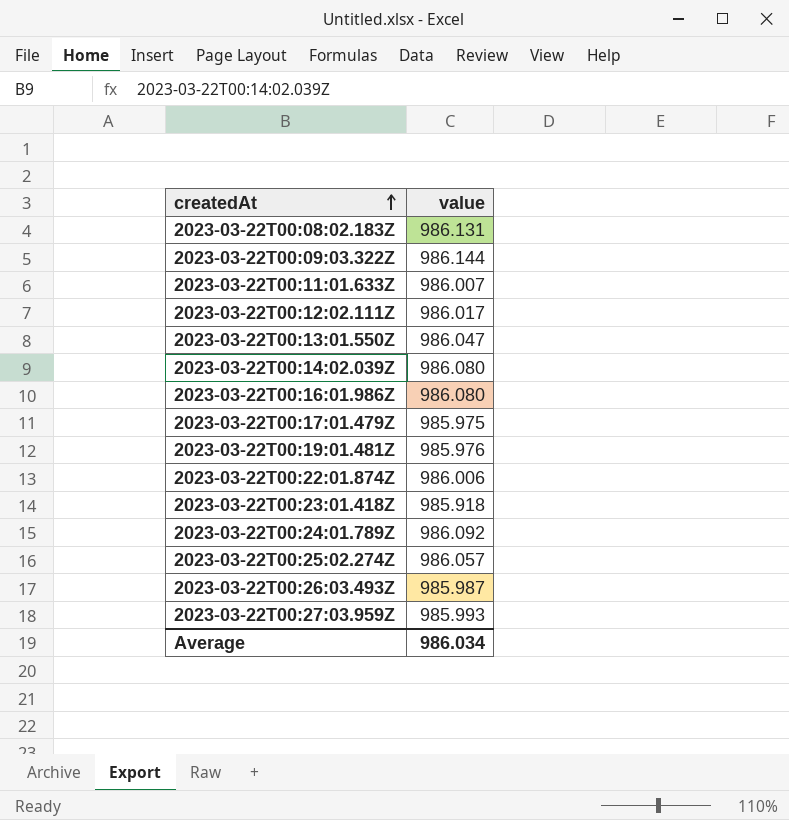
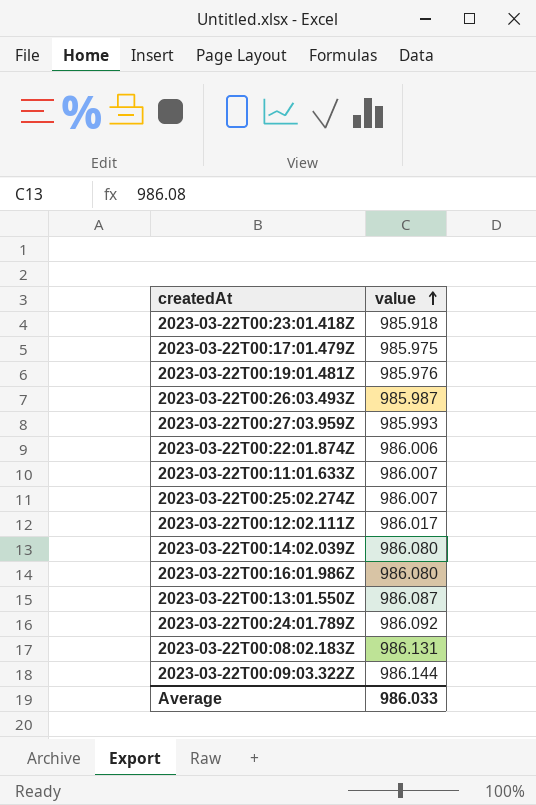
row order: createdAt ascending -> value ascending
2023-03-22T00:25:02.274Z | value: 986.057 -> 986.007
2023-03-22T00:13:01.550Z | value: 986.047 -> 986.087
Average | value: 986.034 -> 986.033

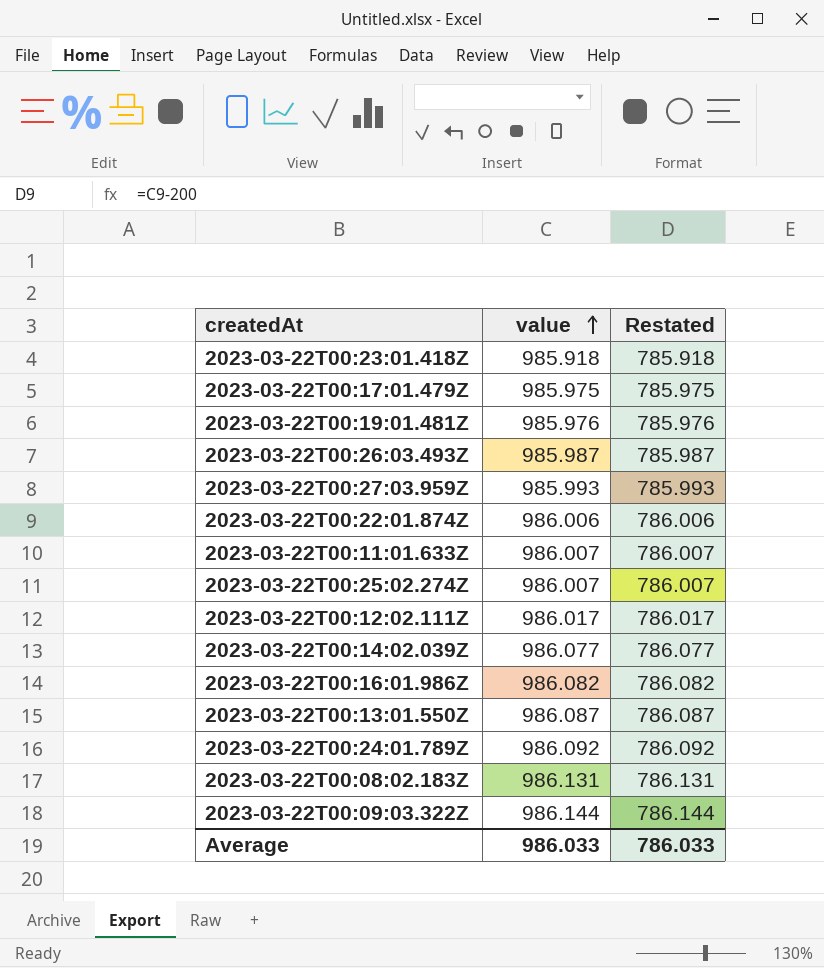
column Restated | formula: none -> [value] - 200
2023-03-22T00:14:02.039Z | value: 986.080 -> 986.077
2023-03-22T00:16:01.986Z | value: 986.080 -> 986.082

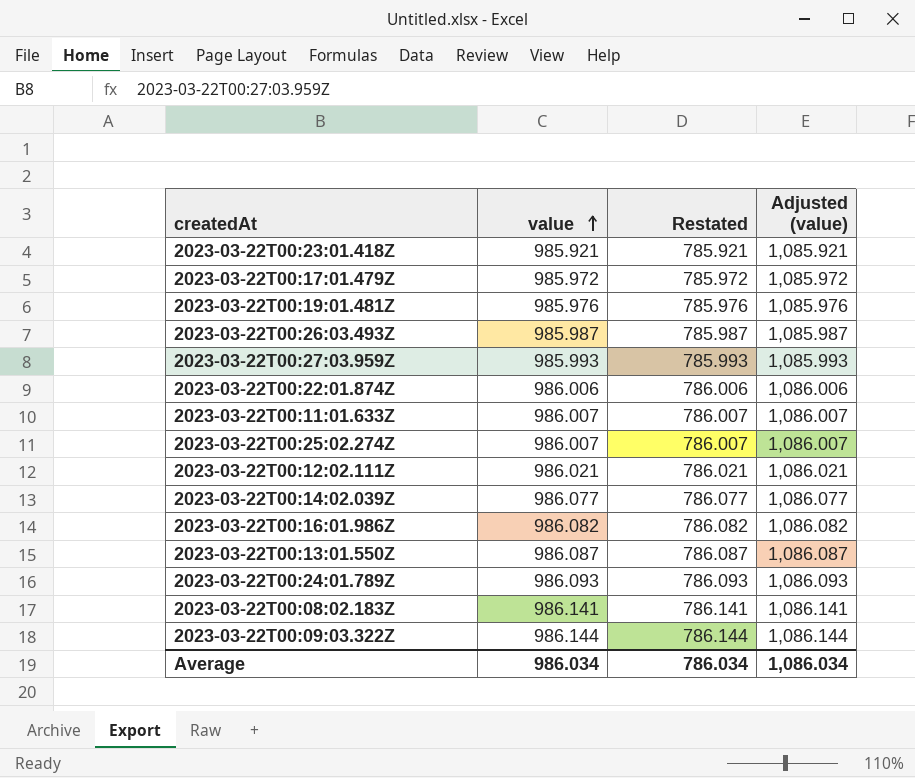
column Adjusted (value) | formula: none -> [value] + 100
2023-03-22T00:23:01.418Z | value: 985.918 -> 985.921
2023-03-22T00:23:01.418Z | Restated: 785.918 -> 785.921
2023-03-22T00:17:01.479Z | value: 985.975 -> 985.972
2023-03-22T00:17:01.479Z | Restated: 785.975 -> 785.972
2023-03-22T00:12:02.111Z | value: 986.017 -> 986.021
2023-03-22T00:12:02.111Z | Restated: 786.017 -> 786.021
2023-03-22T00:24:01.789Z | value: 986.092 -> 986.093
2023-03-22T00:24:01.789Z | Restated: 786.092 -> 786.093
2023-03-22T00:08:02.183Z | value: 986.131 -> 986.141
2023-03-22T00:08:02.183Z | Restated: 786.131 -> 786.141
Average | value: 986.033 -> 986.034
Average | Restated: 786.033 -> 786.034

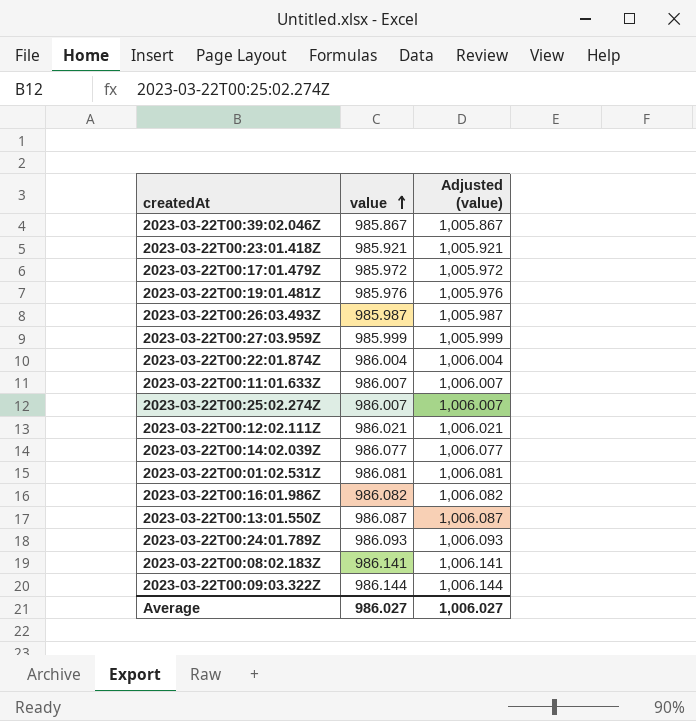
column Restated | formula: [value] - 200 -> none
column Adjusted (value) | formula: [value] + 100 -> [value] + 20
row 2023-03-22T00:39:02.046Z: none -> 985.867 | 1,005.867
2023-03-22T00:27:03.959Z | value: 985.993 -> 985.999
2023-03-22T00:22:01.874Z | value: 986.006 -> 986.004
row 2023-03-22T00:01:02.531Z: none -> 986.081 | 1,006.081
Average | value: 986.034 -> 986.027
Average | Adjusted (value): 1,086.034 -> 1,006.027

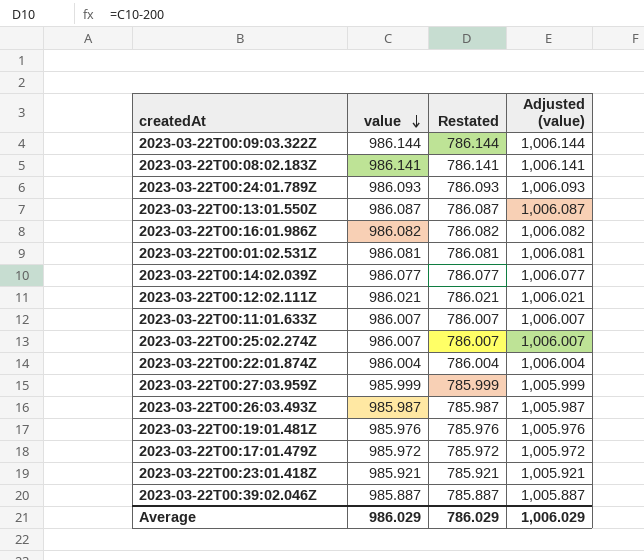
row order: value ascending -> value descending
column Restated | formula: none -> [value] - 200
2023-03-22T00:39:02.046Z | value: 985.867 -> 985.887
2023-03-22T00:39:02.046Z | Adjusted (value): 1,005.867 -> 1,005.887
Average | value: 986.027 -> 986.029
Average | Adjusted (value): 1,006.027 -> 1,006.029

